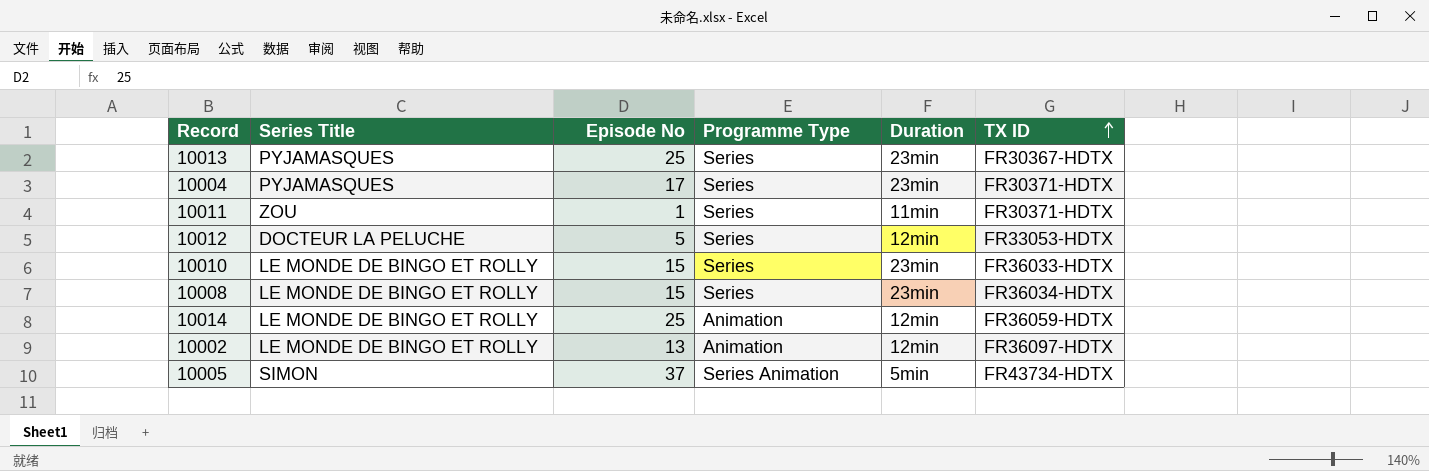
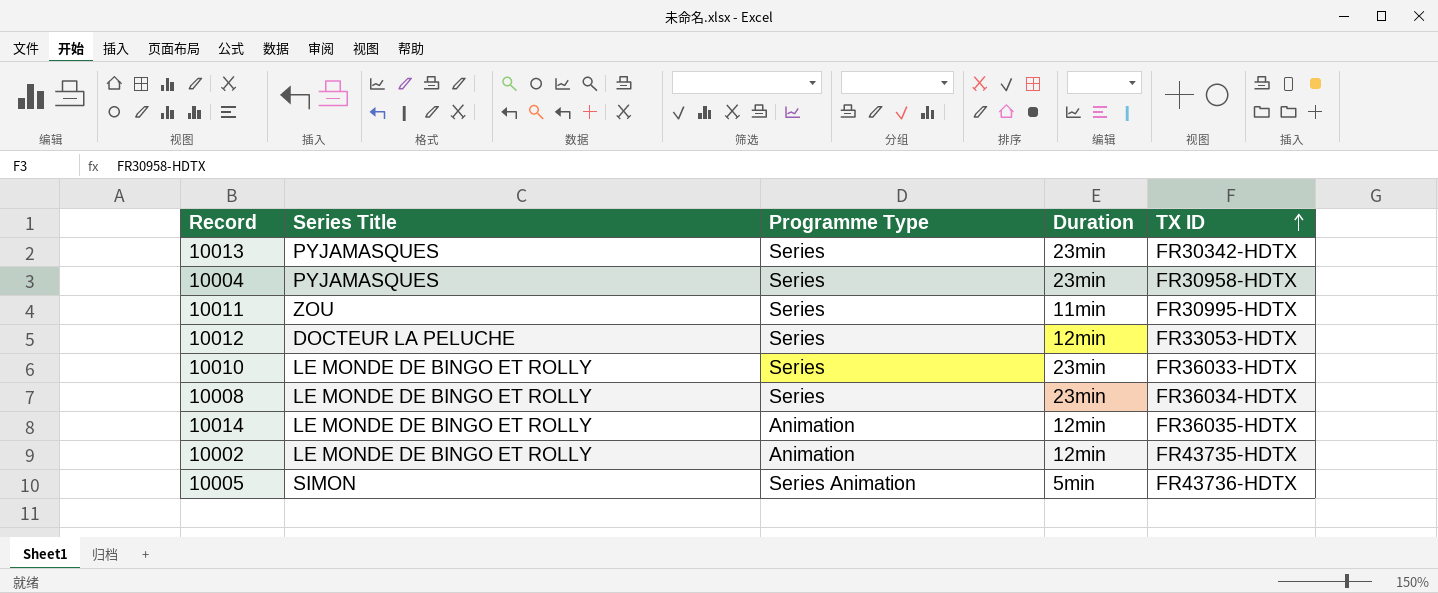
column Episode No | position: 3 -> none
10013 | TX ID: FR30367-HDTX -> FR30342-HDTX
10004 | TX ID: FR30371-HDTX -> FR30958-HDTX
10011 | TX ID: FR30371-HDTX -> FR30995-HDTX
10014 | TX ID: FR36059-HDTX -> FR36035-HDTX
10002 | TX ID: FR36097-HDTX -> FR43735-HDTX
10005 | TX ID: FR43734-HDTX -> FR43736-HDTX

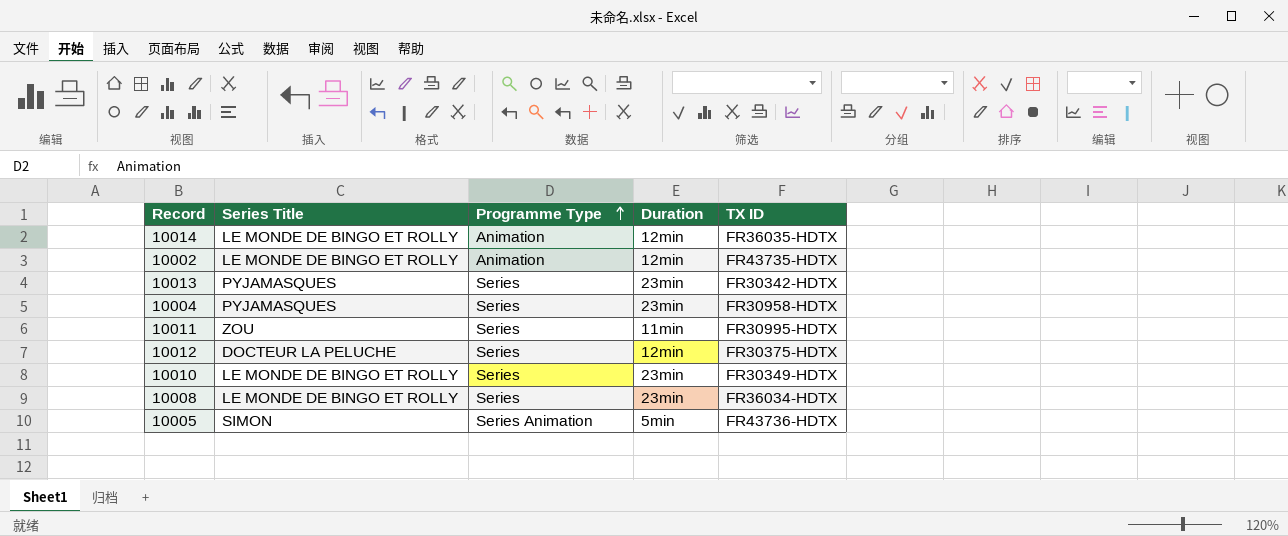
row order: TX ID ascending -> Programme Type ascending
10012 | TX ID: FR33053-HDTX -> FR30375-HDTX
10010 | TX ID: FR36033-HDTX -> FR30349-HDTX

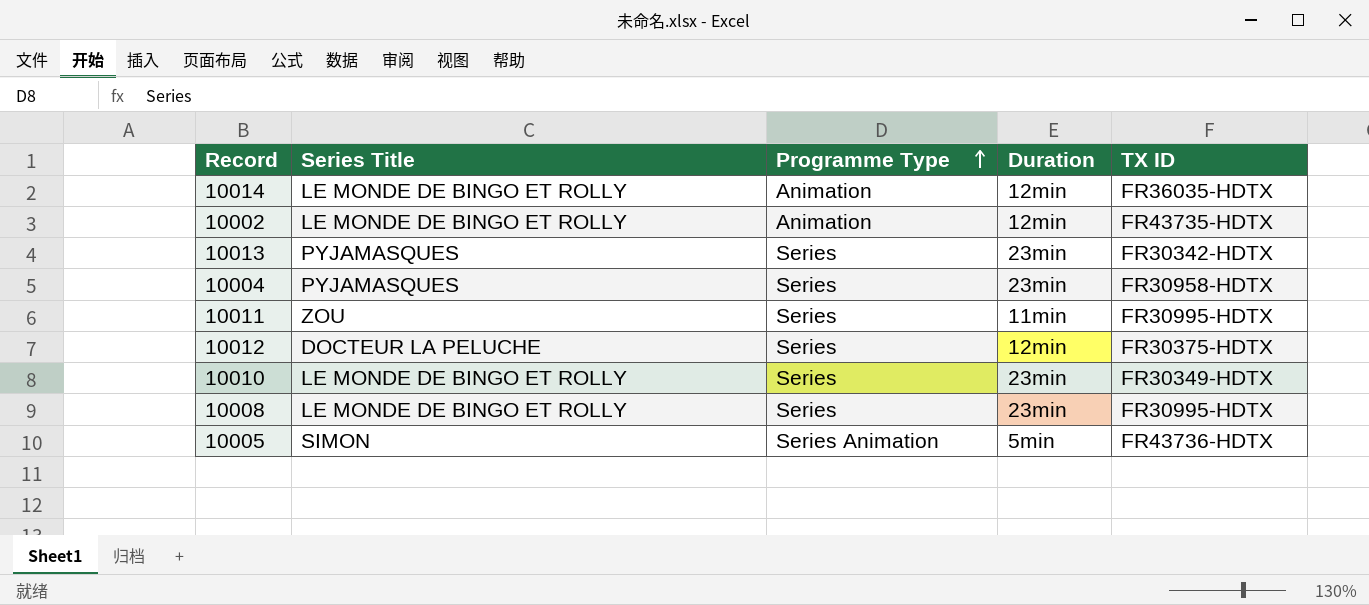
10008 | TX ID: FR36034-HDTX -> FR30995-HDTX

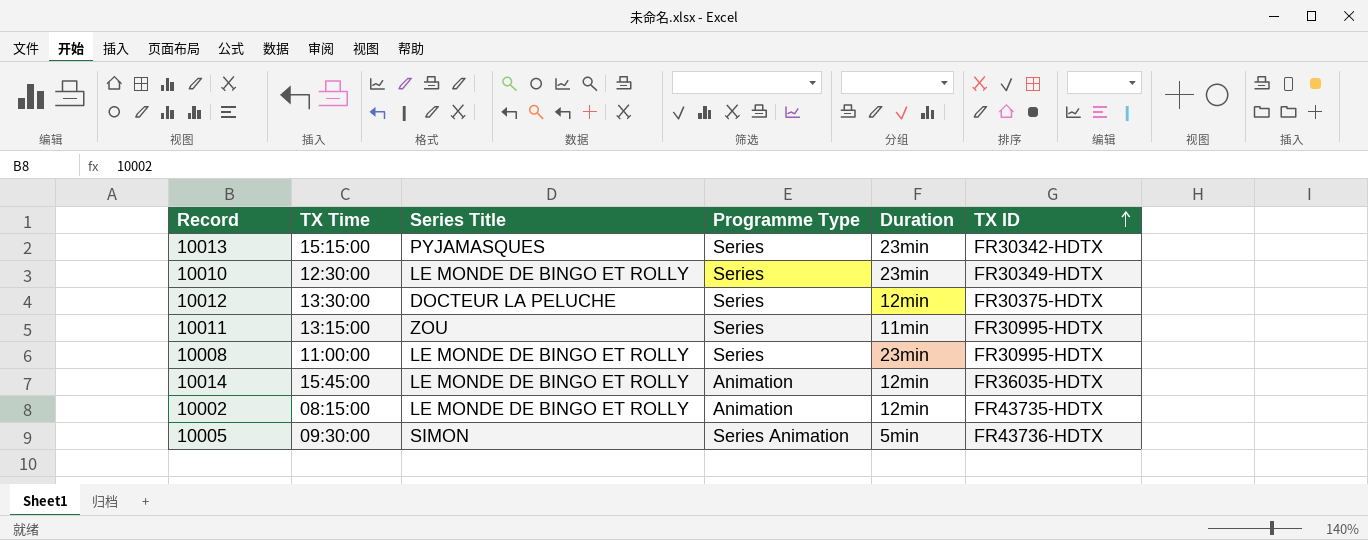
row order: Programme Type ascending -> TX ID ascending
column TX Time | position: none -> 2
row 10004: PYJAMASQUES | Series | 23min | FR30958-HDTX -> none

